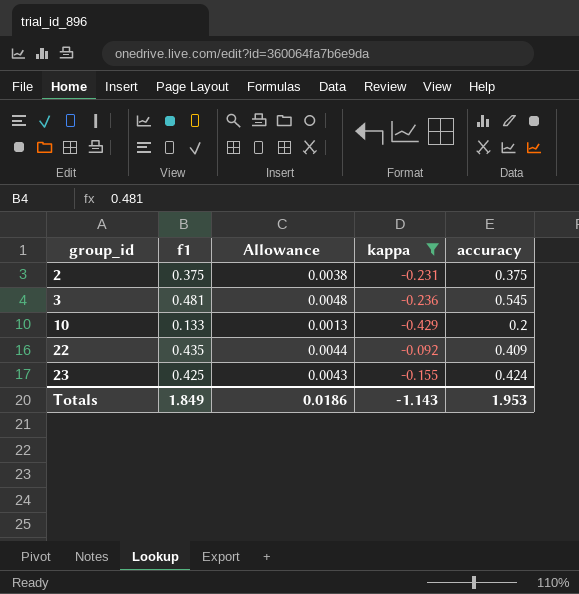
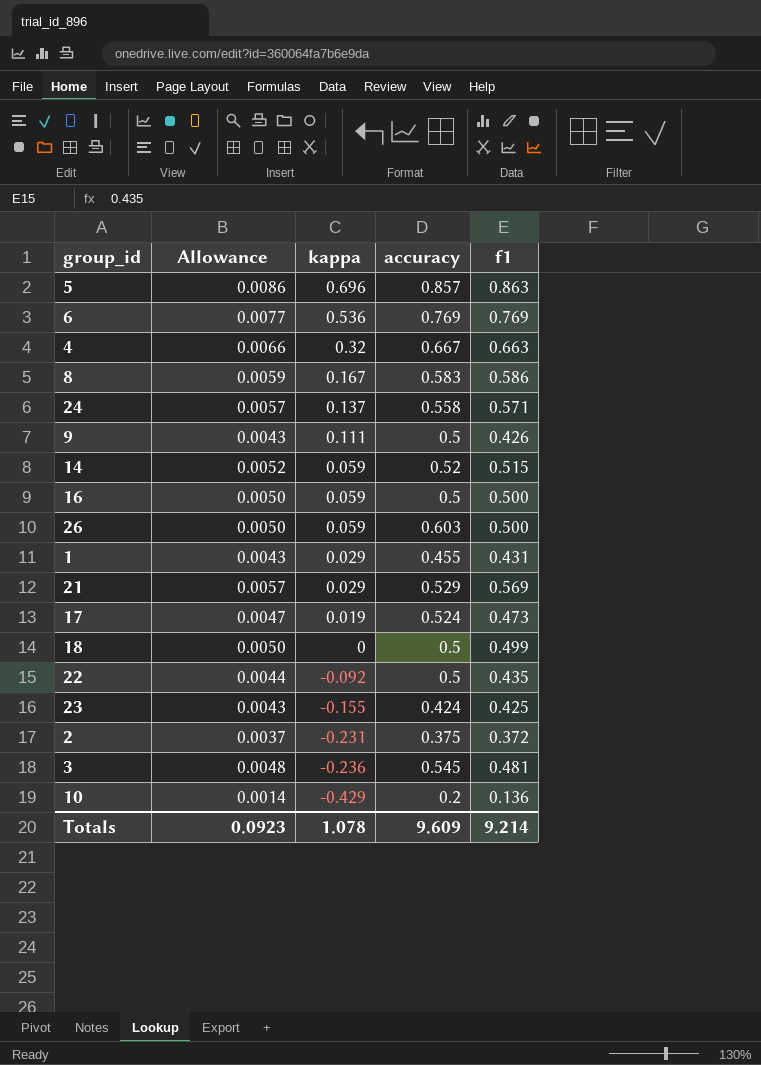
filter: kappa <= -0.092 -> none
row order: group_id ascending -> kappa descending
column f1 | position: 2 -> 5
22 | accuracy: 0.409 -> 0.5
2 | Allowance: 0.0038 -> 0.0037
2 | f1: 0.375 -> 0.372
10 | Allowance: 0.0013 -> 0.0014
10 | f1: 0.133 -> 0.136
Totals | Allowance: 0.0186 -> 0.0923
Totals | kappa: -1.143 -> 1.078
Totals | accuracy: 1.953 -> 9.609
Totals | f1: 1.849 -> 9.214

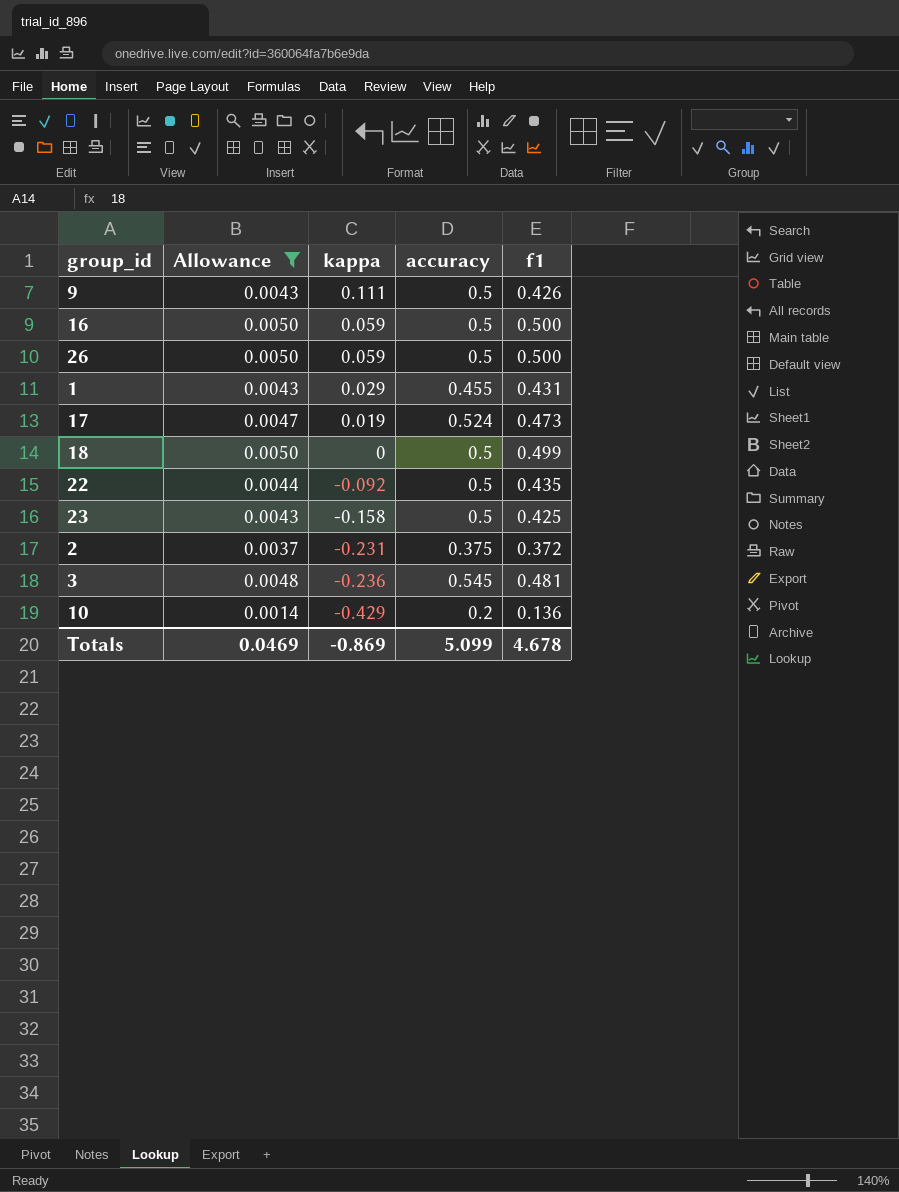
filter: none -> Allowance <= 0.0050
26 | accuracy: 0.603 -> 0.5
23 | kappa: -0.155 -> -0.158
23 | accuracy: 0.424 -> 0.5
Totals | Allowance: 0.0923 -> 0.0469
Totals | kappa: 1.078 -> -0.869
Totals | accuracy: 9.609 -> 5.099
Totals | f1: 9.214 -> 4.678

